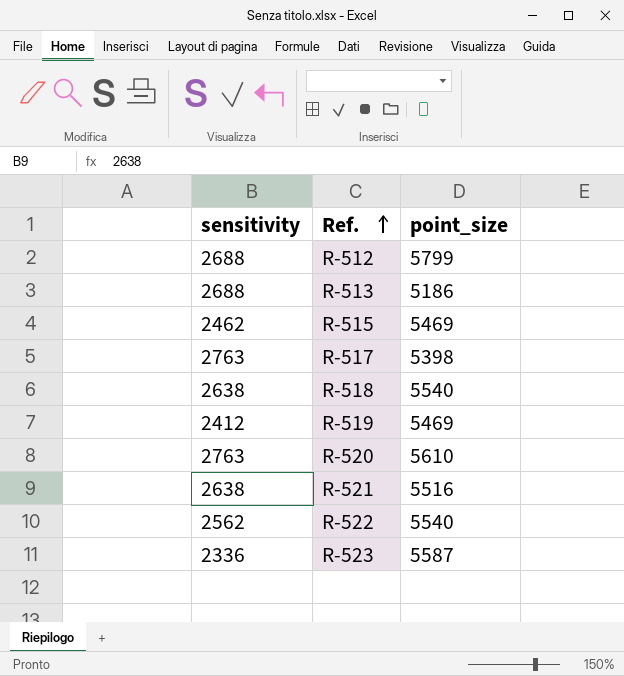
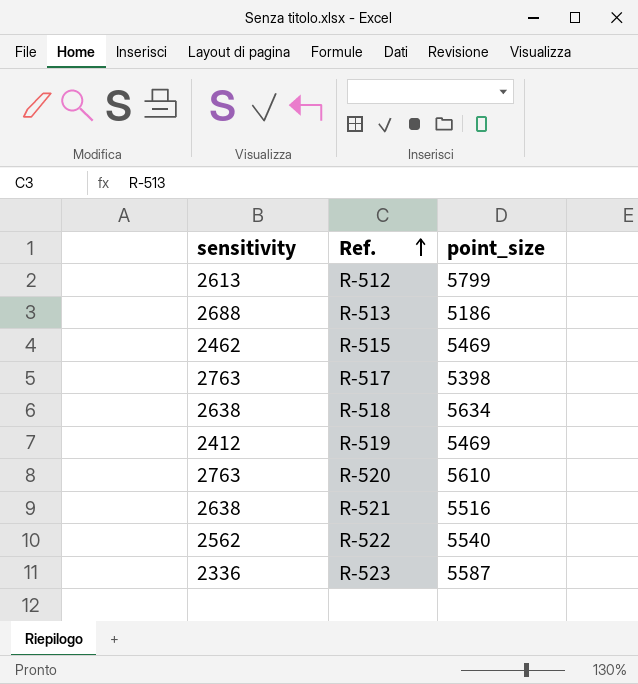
R-512 | sensitivity: 2688 -> 2613
R-518 | point_size: 5540 -> 5634

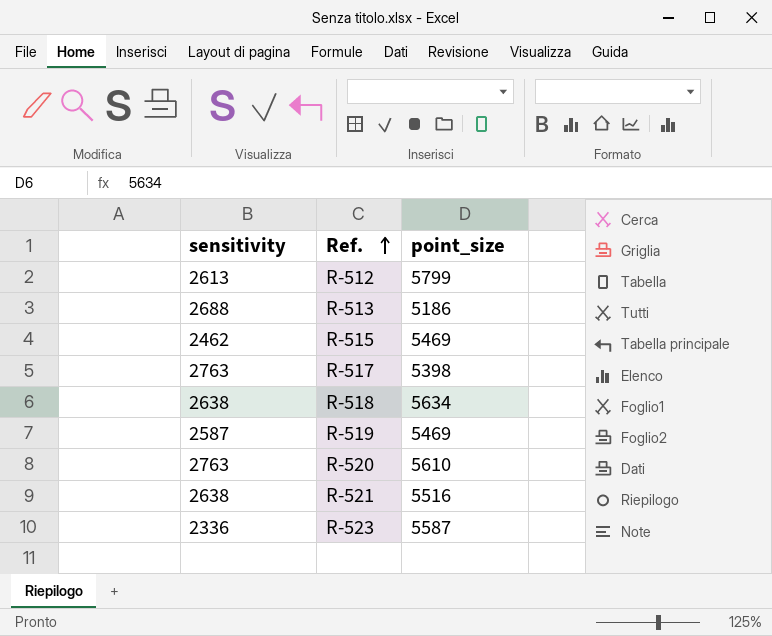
row R-522: 2562 | 5540 -> none
R-519 | sensitivity: 2412 -> 2587

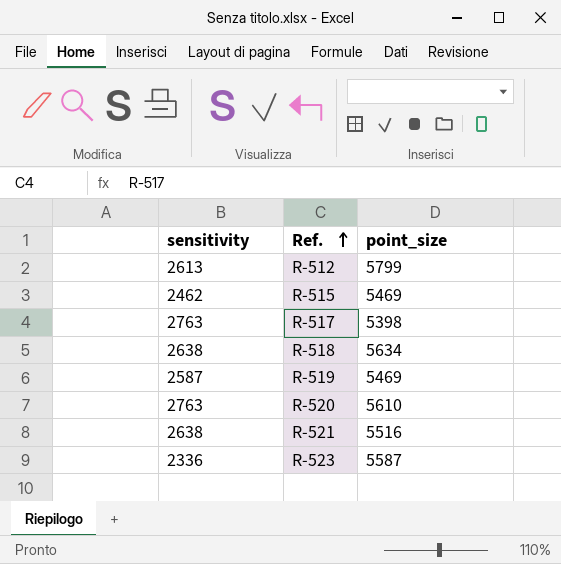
row R-513: 2688 | 5186 -> none

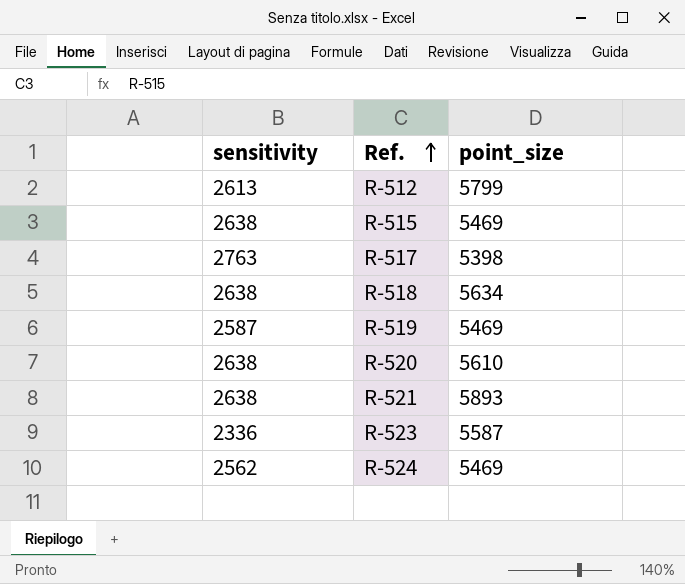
R-515 | sensitivity: 2462 -> 2638
R-520 | sensitivity: 2763 -> 2638
R-521 | point_size: 5516 -> 5893
row R-524: none -> 2562 | 5469

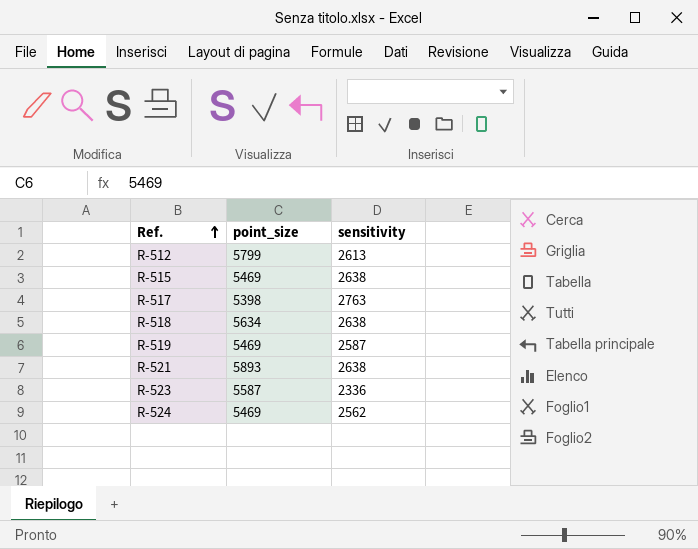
column sensitivity | position: 1 -> 3
row R-520: 2638 | 5610 -> none

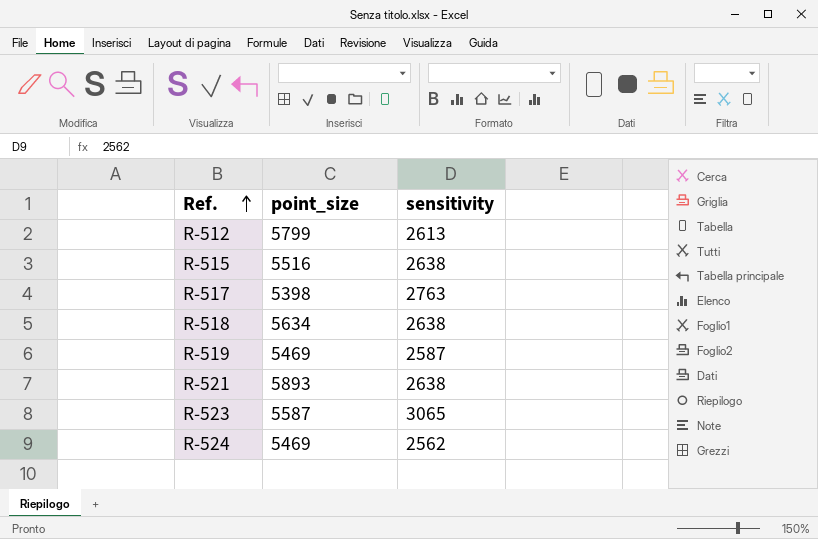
R-515 | point_size: 5469 -> 5516
R-523 | sensitivity: 2336 -> 3065

